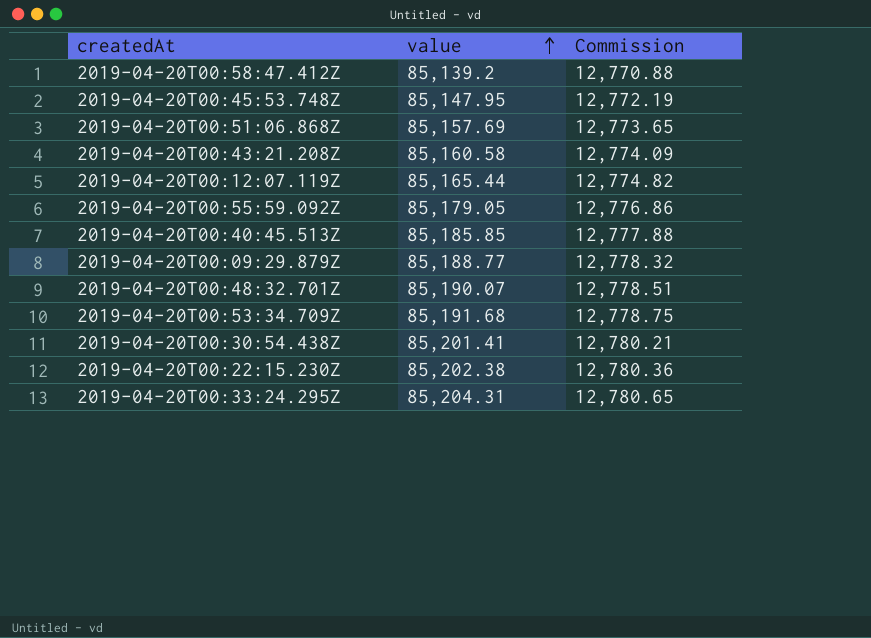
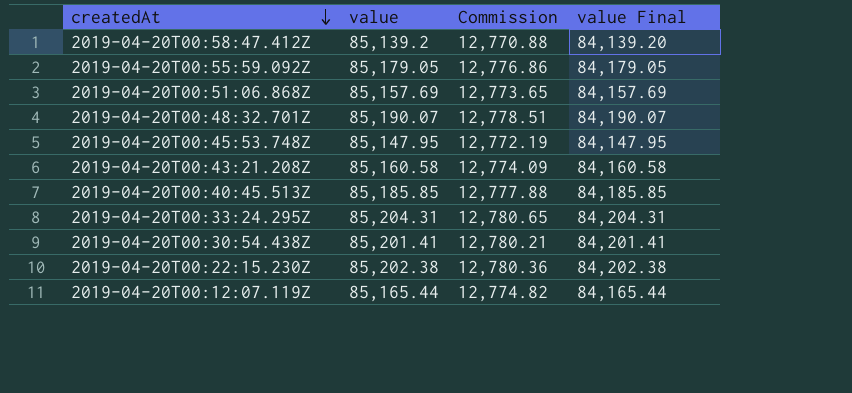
row order: value ascending -> createdAt descending
column value Final | formula: none -> [value] - 1000
row 2019-04-20T00:09:29.879Z: 85,188.77 | 12,778.32 -> none
row 2019-04-20T00:53:34.709Z: 85,191.68 | 12,778.75 -> none

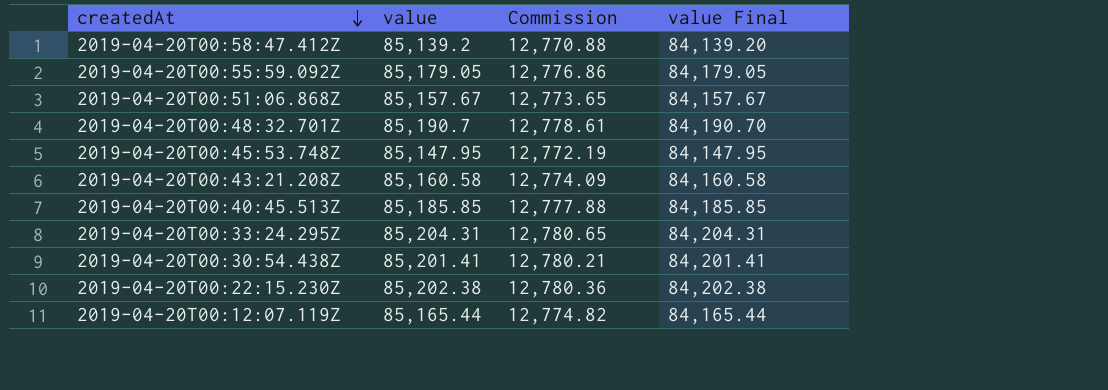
2019-04-20T00:51:06.868Z | value: 85,157.69 -> 85,157.67
2019-04-20T00:51:06.868Z | value Final: 84,157.69 -> 84,157.67
2019-04-20T00:48:32.701Z | value: 85,190.07 -> 85,190.7
2019-04-20T00:48:32.701Z | Commission: 12,778.51 -> 12,778.61
2019-04-20T00:48:32.701Z | value Final: 84,190.07 -> 84,190.70

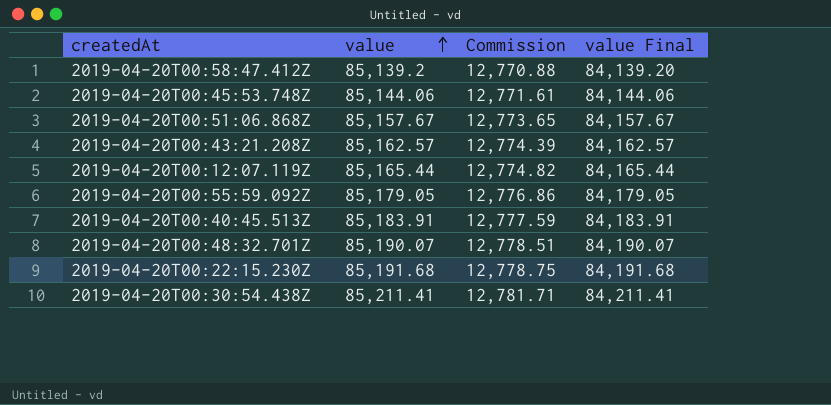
row order: createdAt descending -> value ascending
row 2019-04-20T00:33:24.295Z: 85,204.31 | 12,780.65 | 84,204.31 -> none
2019-04-20T00:45:53.748Z | value: 85,147.95 -> 85,144.06
2019-04-20T00:45:53.748Z | Commission: 12,772.19 -> 12,771.61
2019-04-20T00:45:53.748Z | value Final: 84,147.95 -> 84,144.06
2019-04-20T00:43:21.208Z | value: 85,160.58 -> 85,162.57
2019-04-20T00:43:21.208Z | Commission: 12,774.09 -> 12,774.39
2019-04-20T00:43:21.208Z | value Final: 84,160.58 -> 84,162.57
2019-04-20T00:40:45.513Z | value: 85,185.85 -> 85,183.91
2019-04-20T00:40:45.513Z | Commission: 12,777.88 -> 12,777.59
2019-04-20T00:40:45.513Z | value Final: 84,185.85 -> 84,183.91
2019-04-20T00:48:32.701Z | value: 85,190.7 -> 85,190.07
2019-04-20T00:48:32.701Z | Commission: 12,778.61 -> 12,778.51
2019-04-20T00:48:32.701Z | value Final: 84,190.70 -> 84,190.07
2019-04-20T00:22:15.230Z | value: 85,202.38 -> 85,191.68
2019-04-20T00:22:15.230Z | Commission: 12,780.36 -> 12,778.75
2019-04-20T00:22:15.230Z | value Final: 84,202.38 -> 84,191.68
2019-04-20T00:30:54.438Z | value: 85,201.41 -> 85,211.41
2019-04-20T00:30:54.438Z | Commission: 12,780.21 -> 12,781.71
2019-04-20T00:30:54.438Z | value Final: 84,201.41 -> 84,211.41

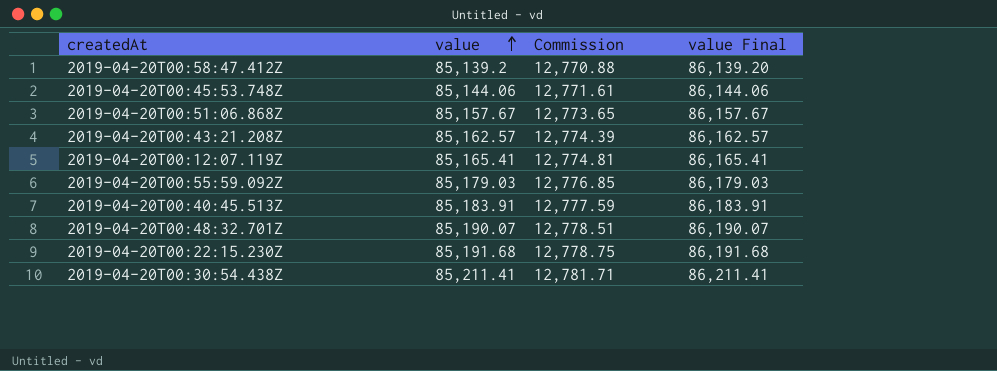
column value Final | formula: [value] - 1000 -> [value] + 1000
2019-04-20T00:12:07.119Z | value: 85,165.44 -> 85,165.41
2019-04-20T00:12:07.119Z | Commission: 12,774.82 -> 12,774.81
2019-04-20T00:55:59.092Z | value: 85,179.05 -> 85,179.03
2019-04-20T00:55:59.092Z | Commission: 12,776.86 -> 12,776.85

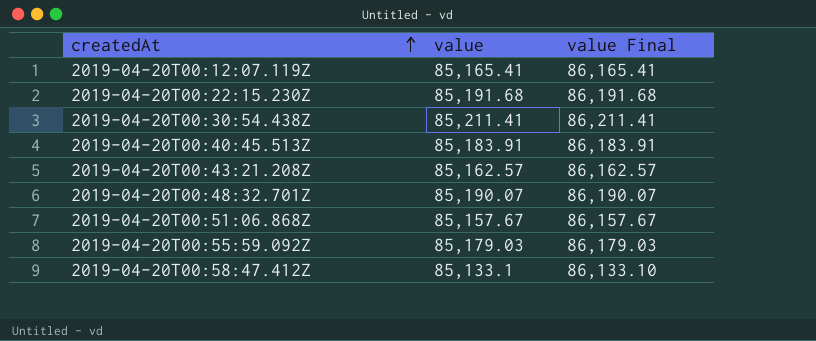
row order: value ascending -> createdAt ascending
column Commission | formula: [value] * 0.15 -> none
row 2019-04-20T00:45:53.748Z: 85,144.06 | 12,771.61 | 86,144.06 -> none
2019-04-20T00:58:47.412Z | value: 85,139.2 -> 85,133.1
2019-04-20T00:58:47.412Z | value Final: 86,139.20 -> 86,133.10

